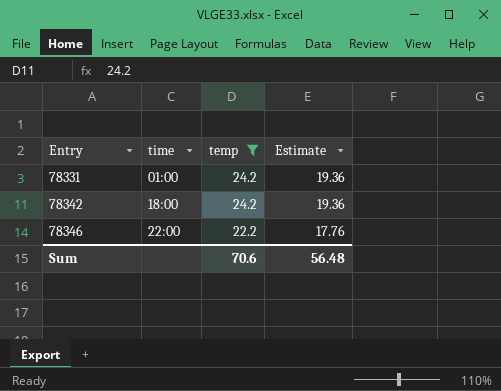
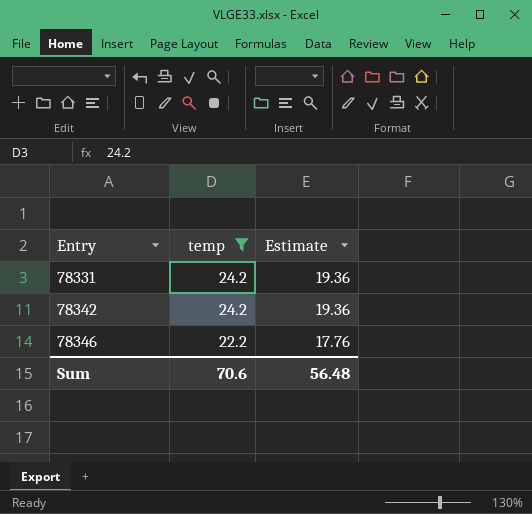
column time | position: 2 -> none

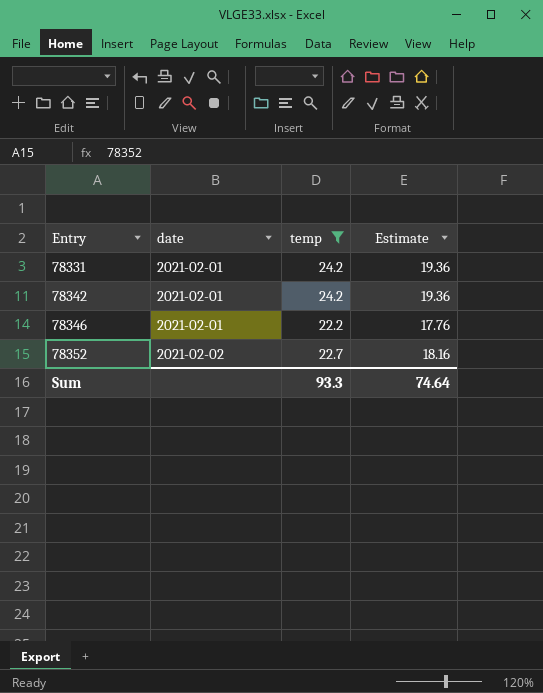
column date | position: none -> 2
row 78352: none -> 2021-02-02 | 22.7 | 18.16
Sum | temp: 70.6 -> 93.3
Sum | Estimate: 56.48 -> 74.64

